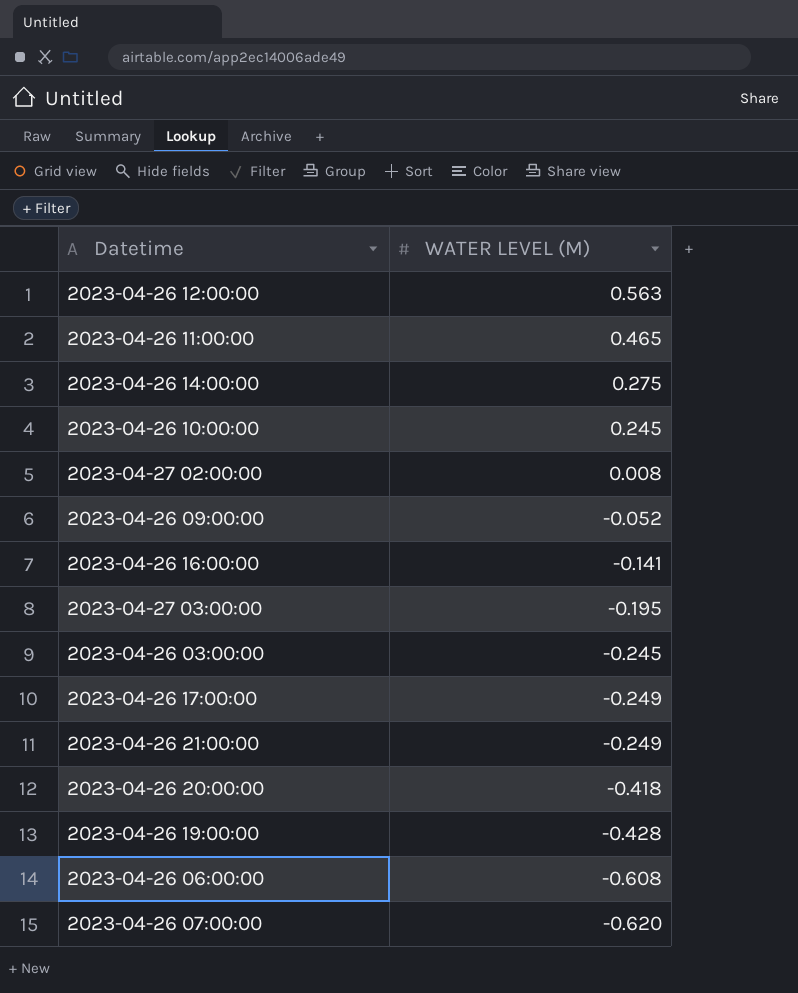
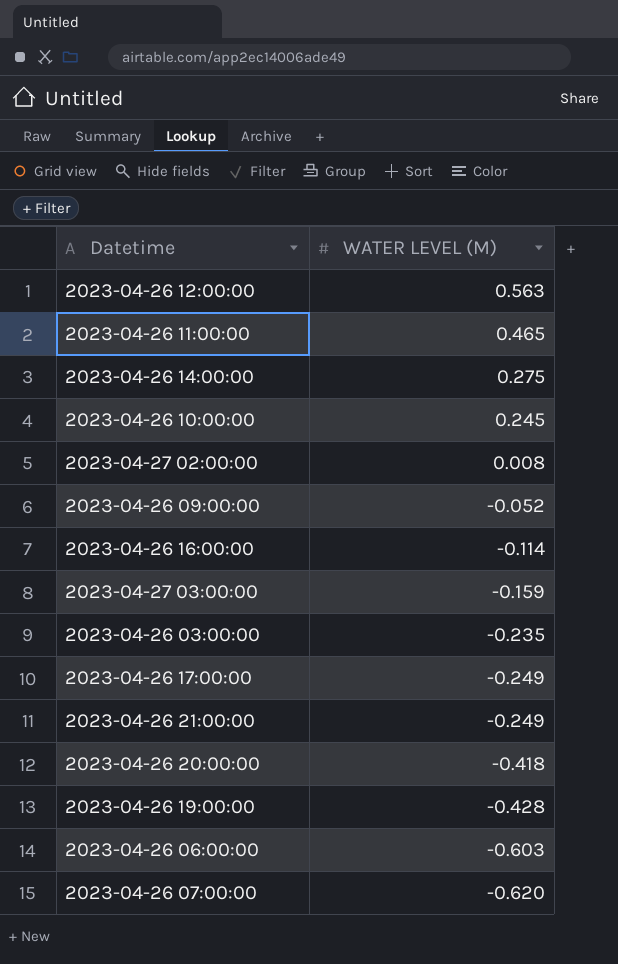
2023-04-26 16:00:00 | WATER LEVEL (M): -0.141 -> -0.114
2023-04-27 03:00:00 | WATER LEVEL (M): -0.195 -> -0.159
2023-04-26 03:00:00 | WATER LEVEL (M): -0.245 -> -0.235
2023-04-26 06:00:00 | WATER LEVEL (M): -0.608 -> -0.603

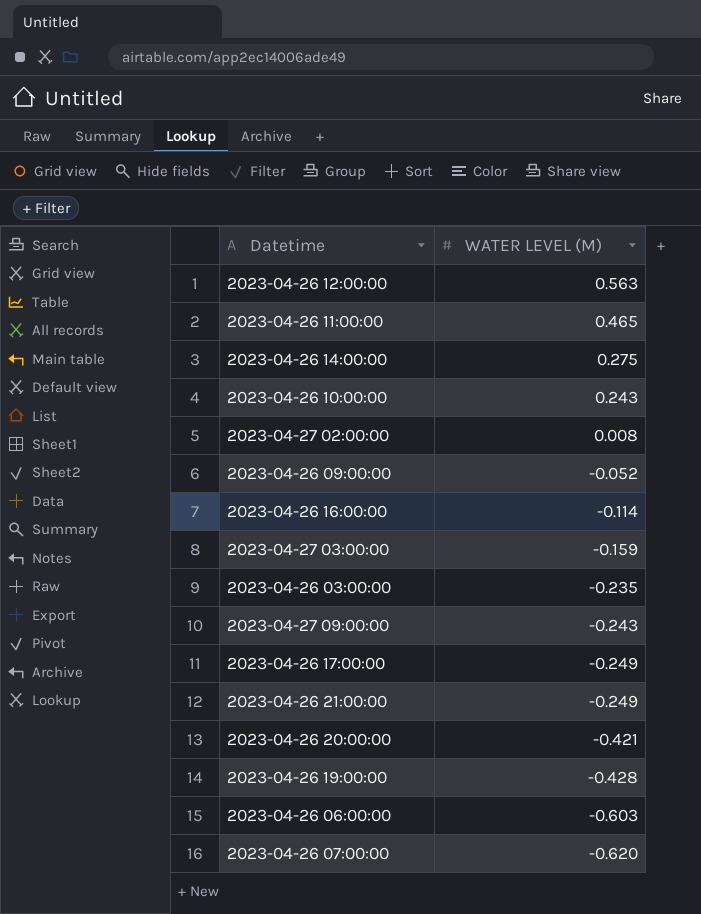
2023-04-26 10:00:00 | WATER LEVEL (M): 0.245 -> 0.243
row 2023-04-27 09:00:00: none -> -0.243
2023-04-26 20:00:00 | WATER LEVEL (M): -0.418 -> -0.421

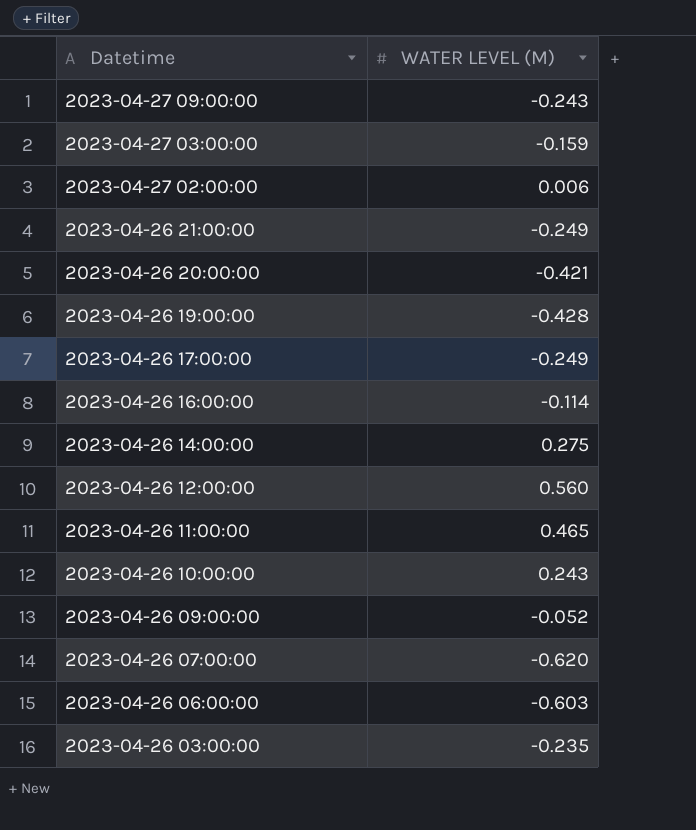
row order: WATER LEVEL (M) descending -> Datetime descending
2023-04-27 02:00:00 | WATER LEVEL (M): 0.008 -> 0.006
2023-04-26 12:00:00 | WATER LEVEL (M): 0.563 -> 0.560

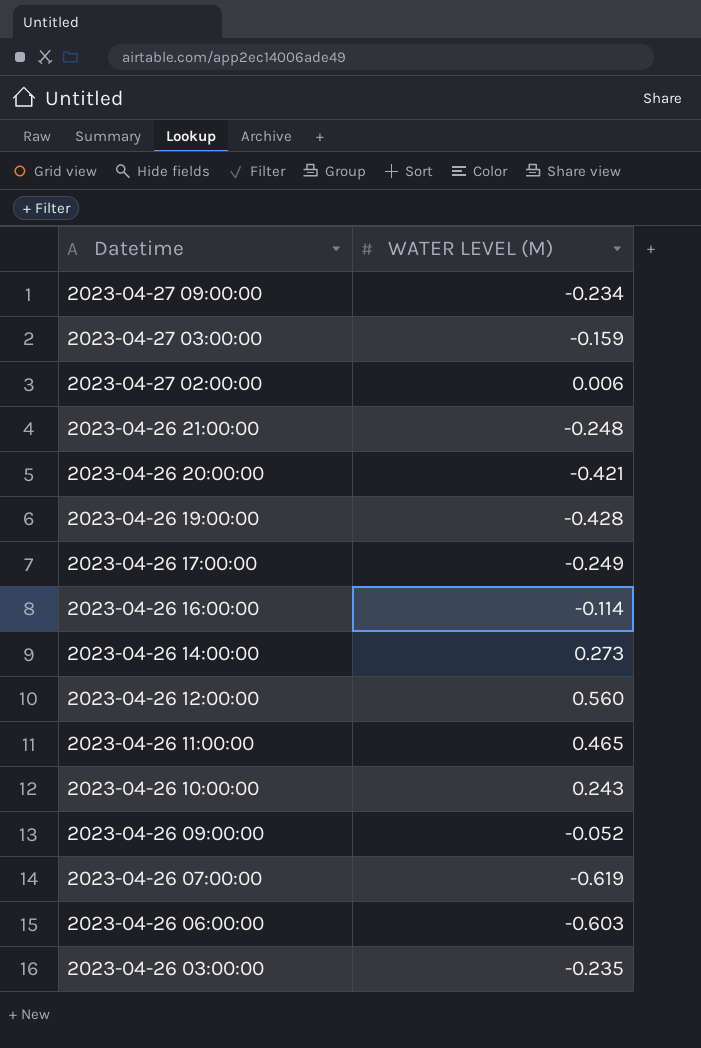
2023-04-27 09:00:00 | WATER LEVEL (M): -0.243 -> -0.234
2023-04-26 21:00:00 | WATER LEVEL (M): -0.249 -> -0.248
2023-04-26 14:00:00 | WATER LEVEL (M): 0.275 -> 0.273
2023-04-26 07:00:00 | WATER LEVEL (M): -0.620 -> -0.619

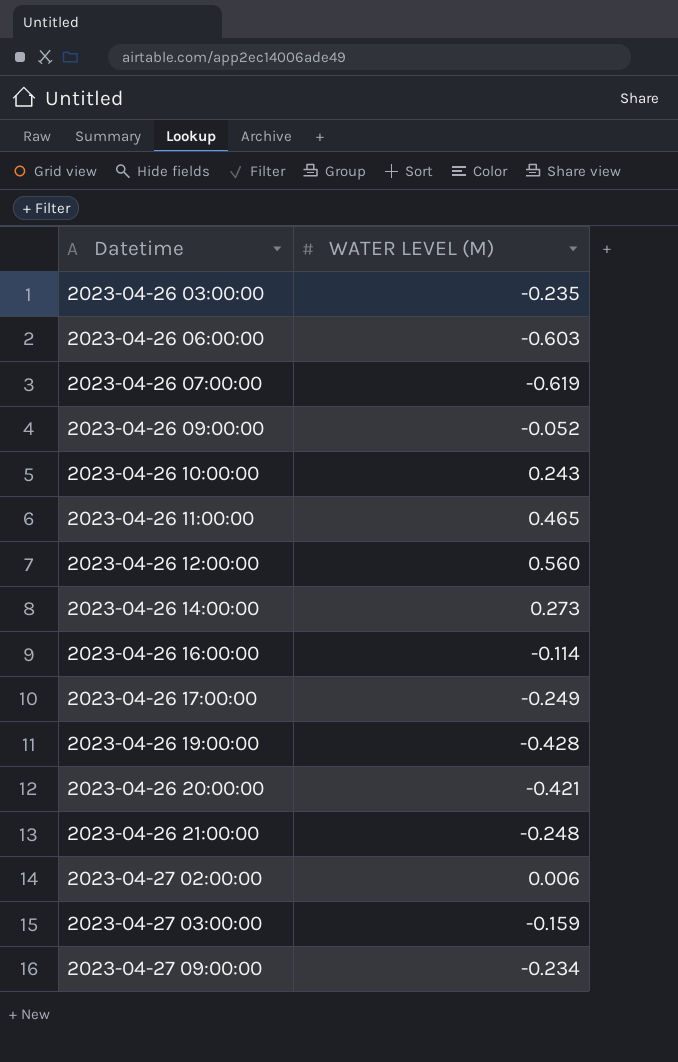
row order: Datetime descending -> Datetime ascending

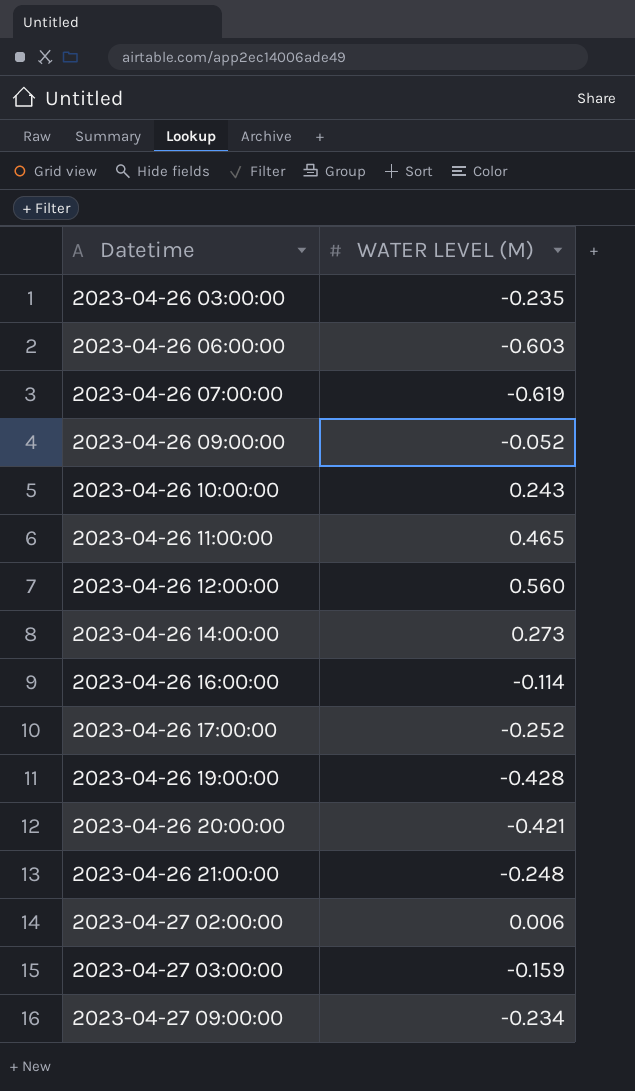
2023-04-26 17:00:00 | WATER LEVEL (M): -0.249 -> -0.252

